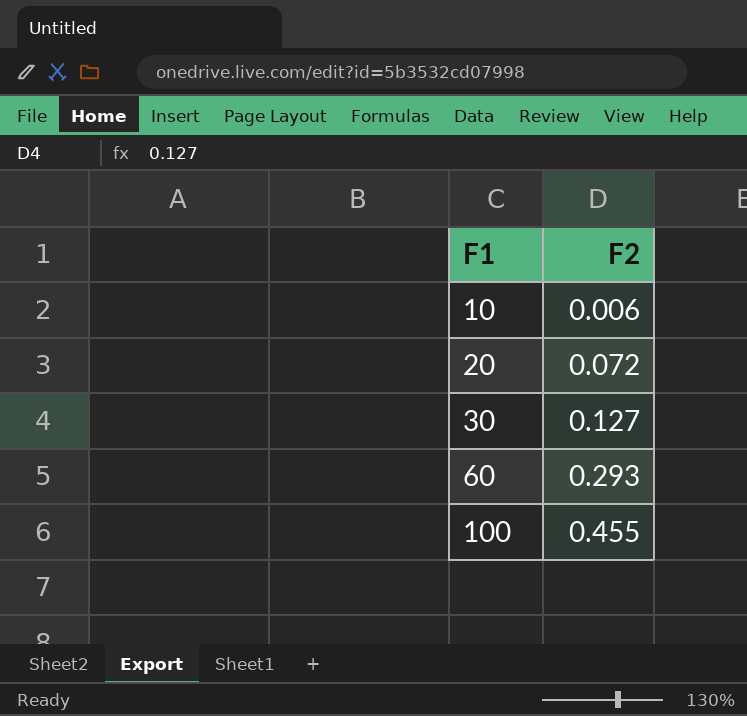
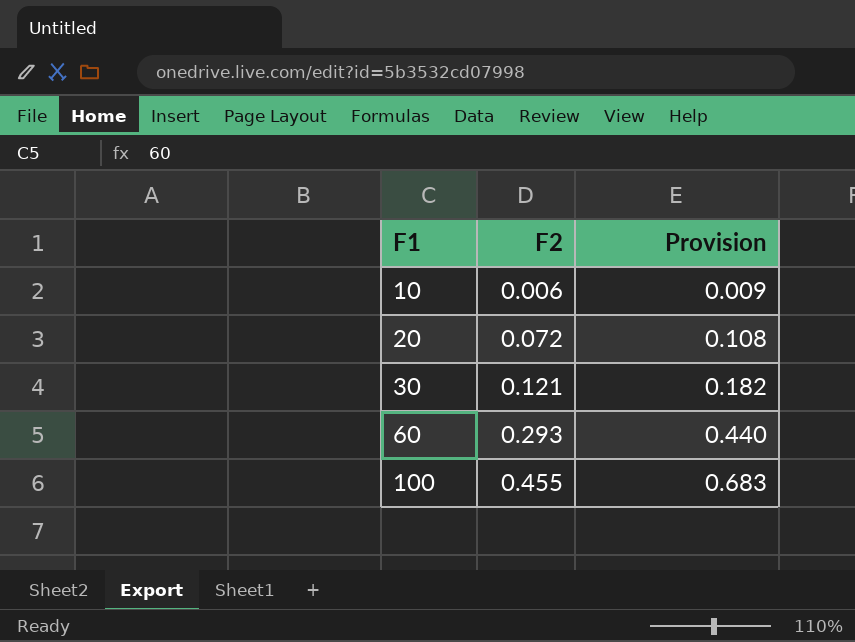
column Provision | formula: none -> [F2] * 1.5
30 | F2: 0.127 -> 0.121

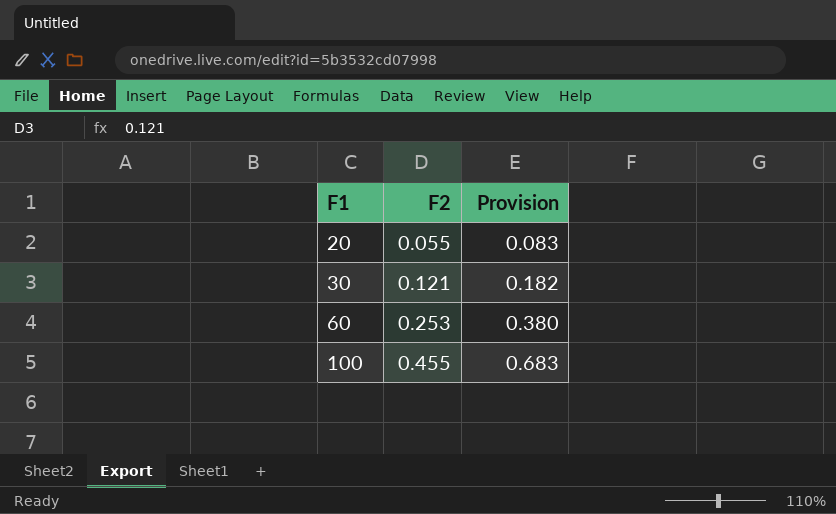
row 10: 0.006 | 0.009 -> none
20 | F2: 0.072 -> 0.055
20 | Provision: 0.108 -> 0.083
60 | F2: 0.293 -> 0.253
60 | Provision: 0.440 -> 0.380

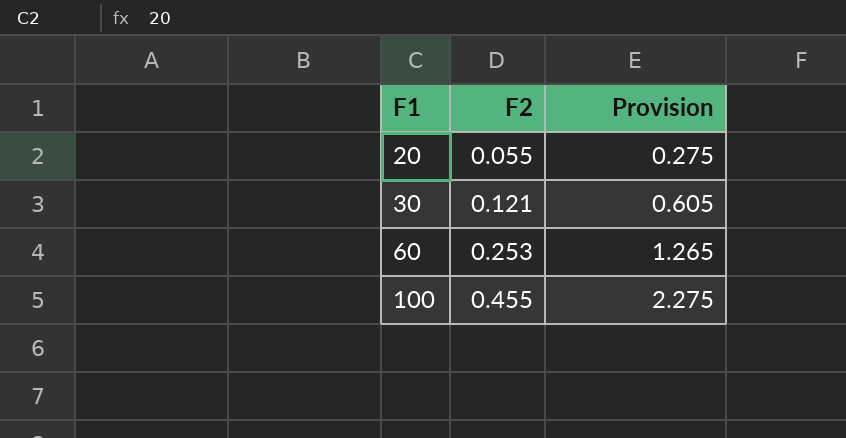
column Provision | formula: [F2] * 1.5 -> [F2] * 5

